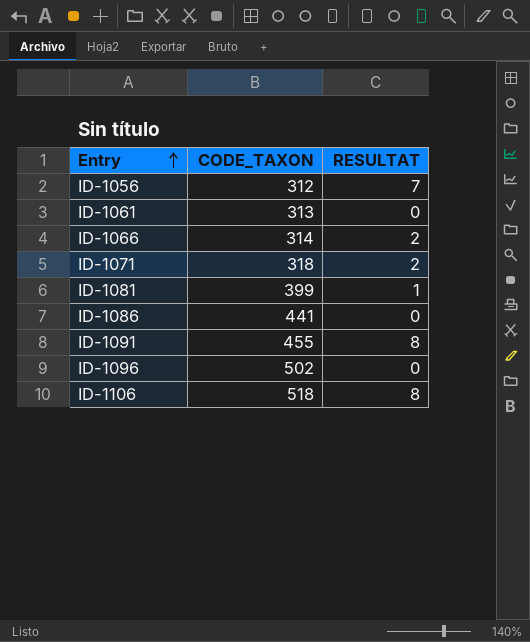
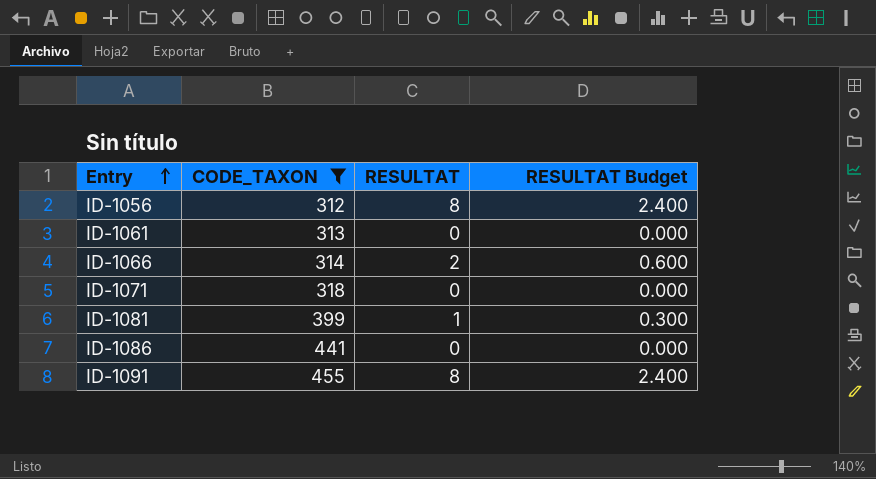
filter: none -> CODE_TAXON <= 455
column RESULTAT Budget | formula: none -> [RESULTAT] * 0.3
ID-1056 | RESULTAT: 7 -> 8
ID-1071 | RESULTAT: 2 -> 0

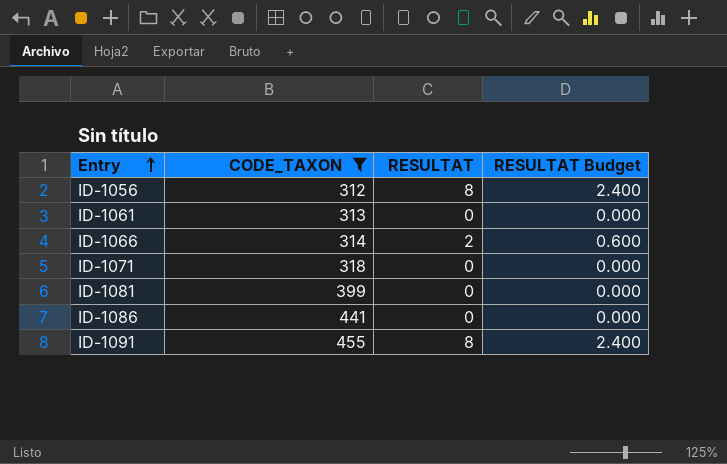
ID-1081 | RESULTAT: 1 -> 0
ID-1081 | RESULTAT Budget: 0.300 -> 0.000

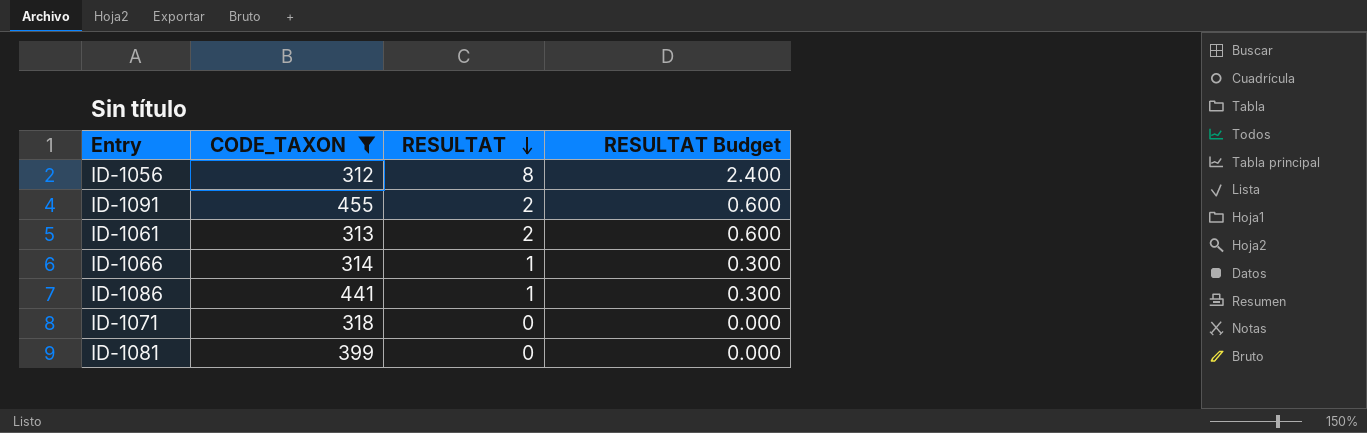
row order: Entry ascending -> RESULTAT descending
ID-1091 | RESULTAT: 8 -> 2
ID-1091 | RESULTAT Budget: 2.400 -> 0.600
ID-1061 | RESULTAT: 0 -> 2
ID-1061 | RESULTAT Budget: 0.000 -> 0.600
ID-1066 | RESULTAT: 2 -> 1
ID-1066 | RESULTAT Budget: 0.600 -> 0.300
ID-1086 | RESULTAT: 0 -> 1
ID-1086 | RESULTAT Budget: 0.000 -> 0.300

